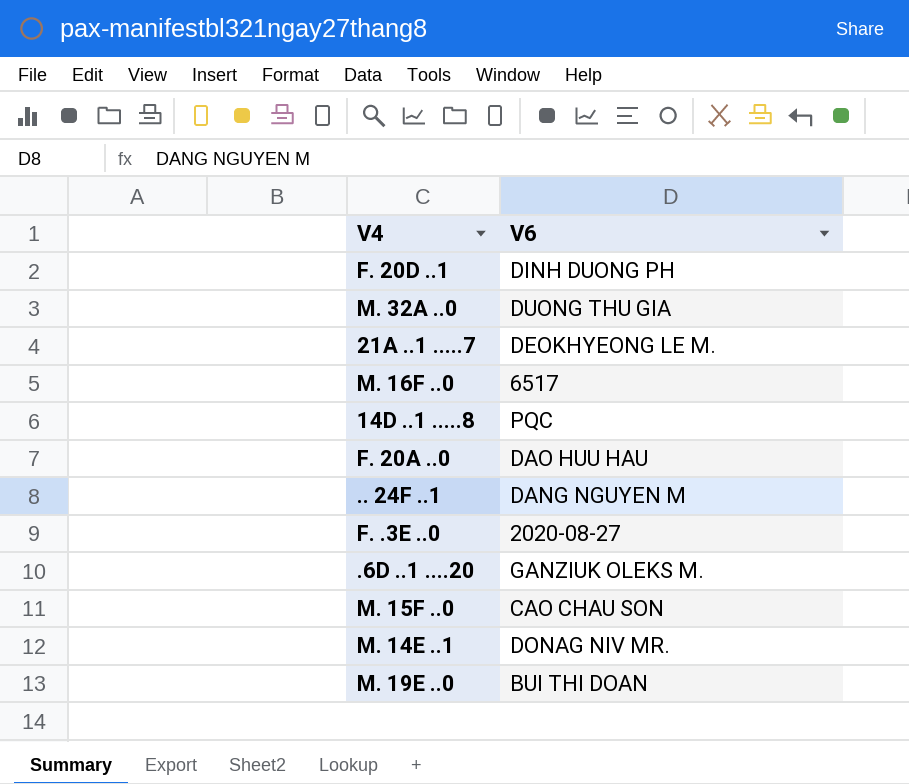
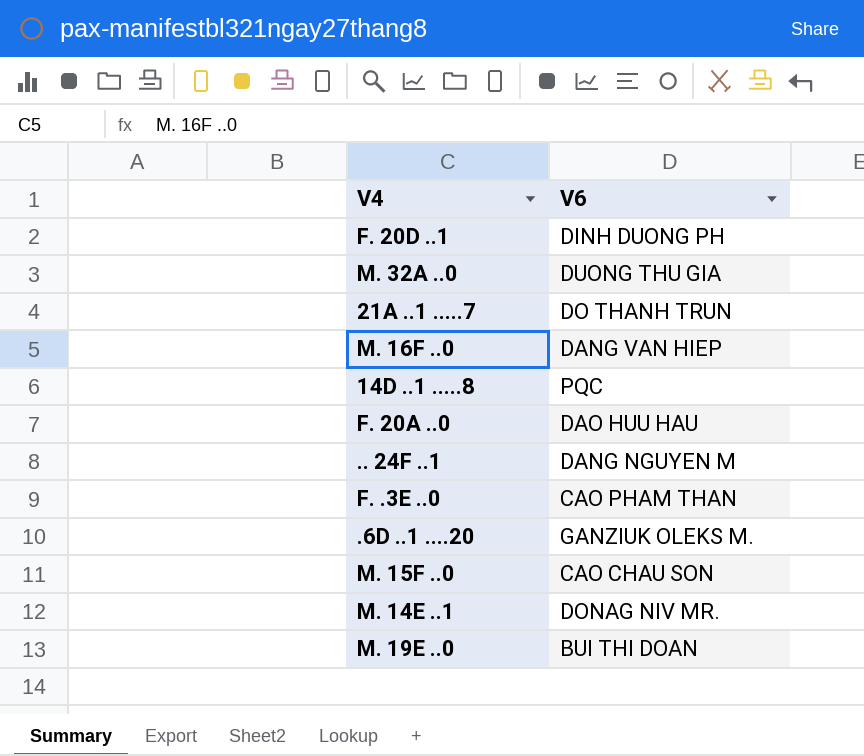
21A ..1 .....7 | V6: DEOKHYEONG LE M. -> DO THANH TRUN
M. 16F ..0 | V6: 6517 -> DANG VAN HIEP
F. .3E ..0 | V6: 2020-08-27 -> CAO PHAM THAN

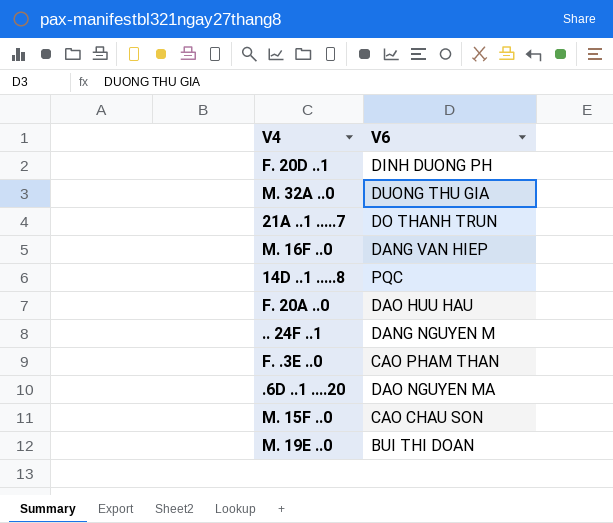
row M. 14E ..1: DONAG NIV MR. -> none
.6D ..1 ....20 | V6: GANZIUK OLEKS M. -> DAO NGUYEN MA

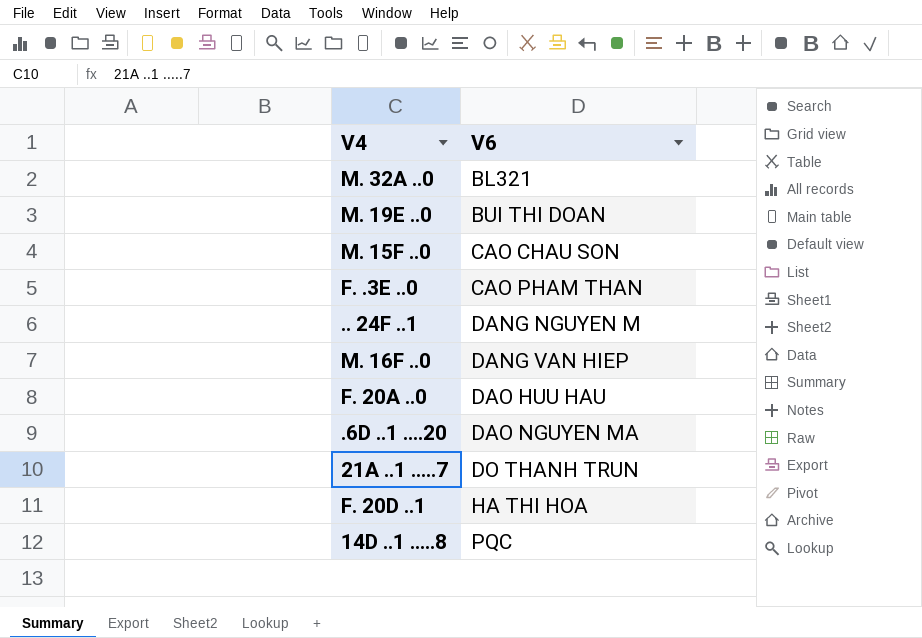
row order: none -> V6 ascending
M. 32A ..0 | V6: DUONG THU GIA -> BL321
F. 20D ..1 | V6: DINH DUONG PH -> HA THI HOA

